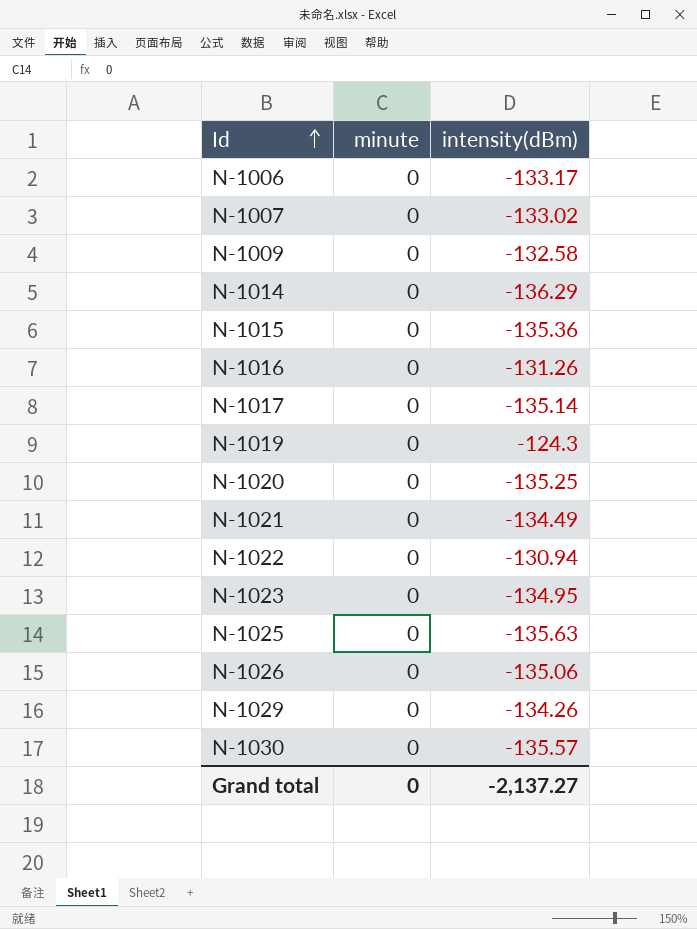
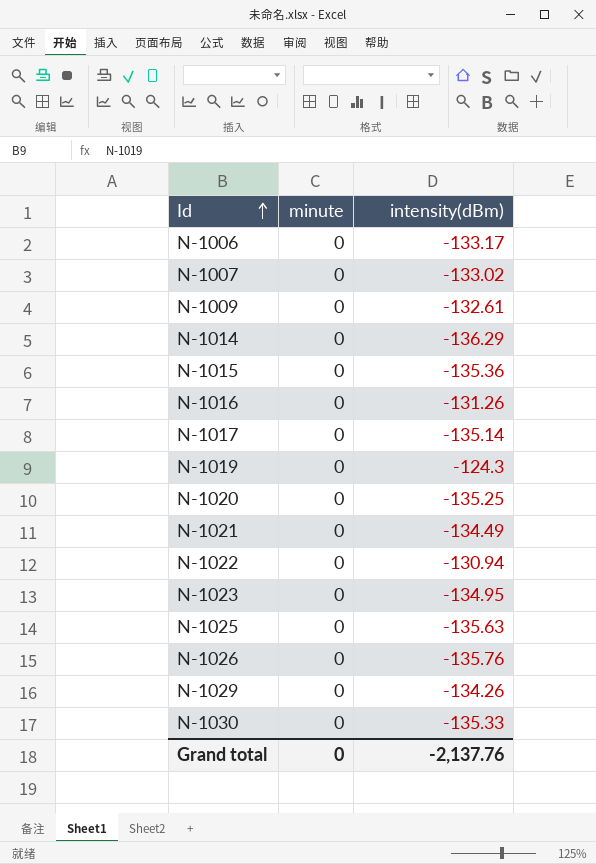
N-1009 | intensity(dBm): -132.58 -> -132.61
N-1026 | intensity(dBm): -135.06 -> -135.76
N-1030 | intensity(dBm): -135.57 -> -135.33
Grand total | intensity(dBm): -2,137.27 -> -2,137.76

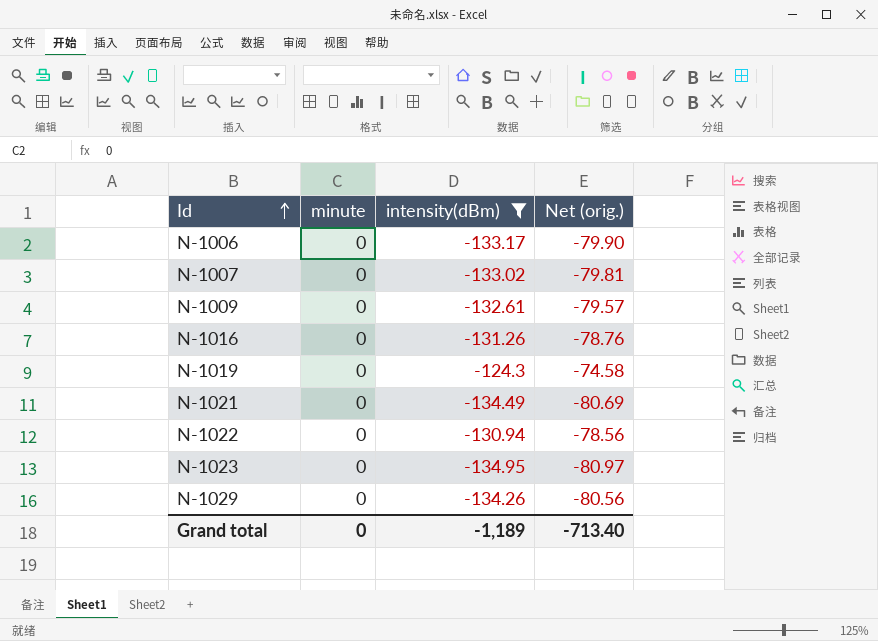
filter: none -> intensity(dBm) >= -134.95
column Net (orig.) | formula: none -> [intensity(dBm)] * 0.6
Grand total | intensity(dBm): -2,137.76 -> -1,189

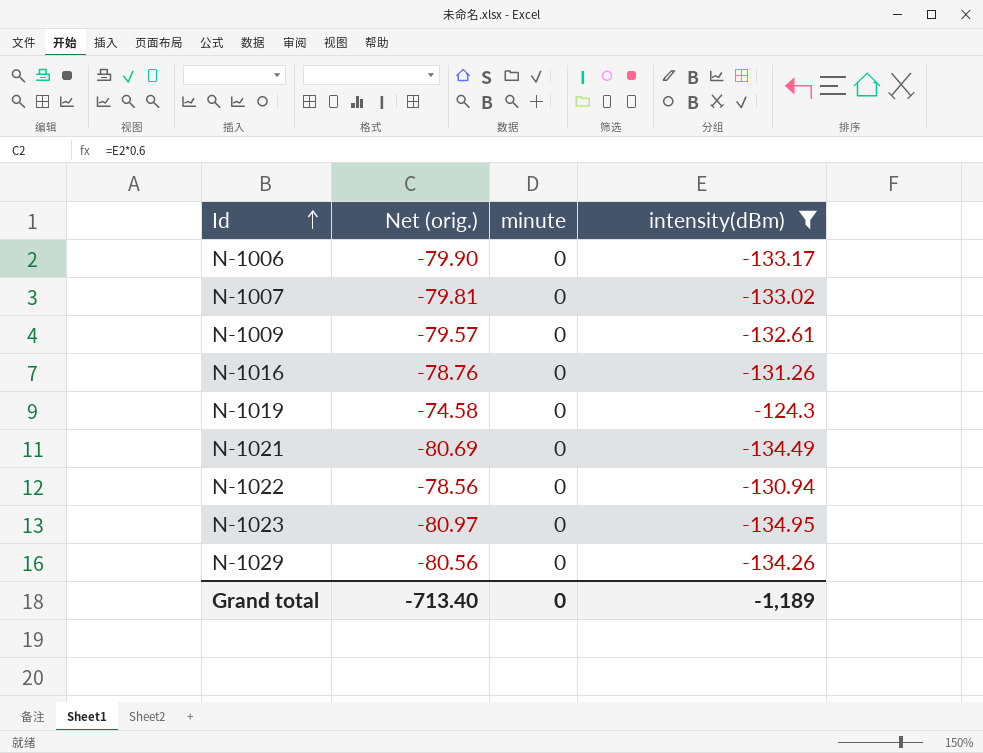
column Net (orig.) | position: 4 -> 2

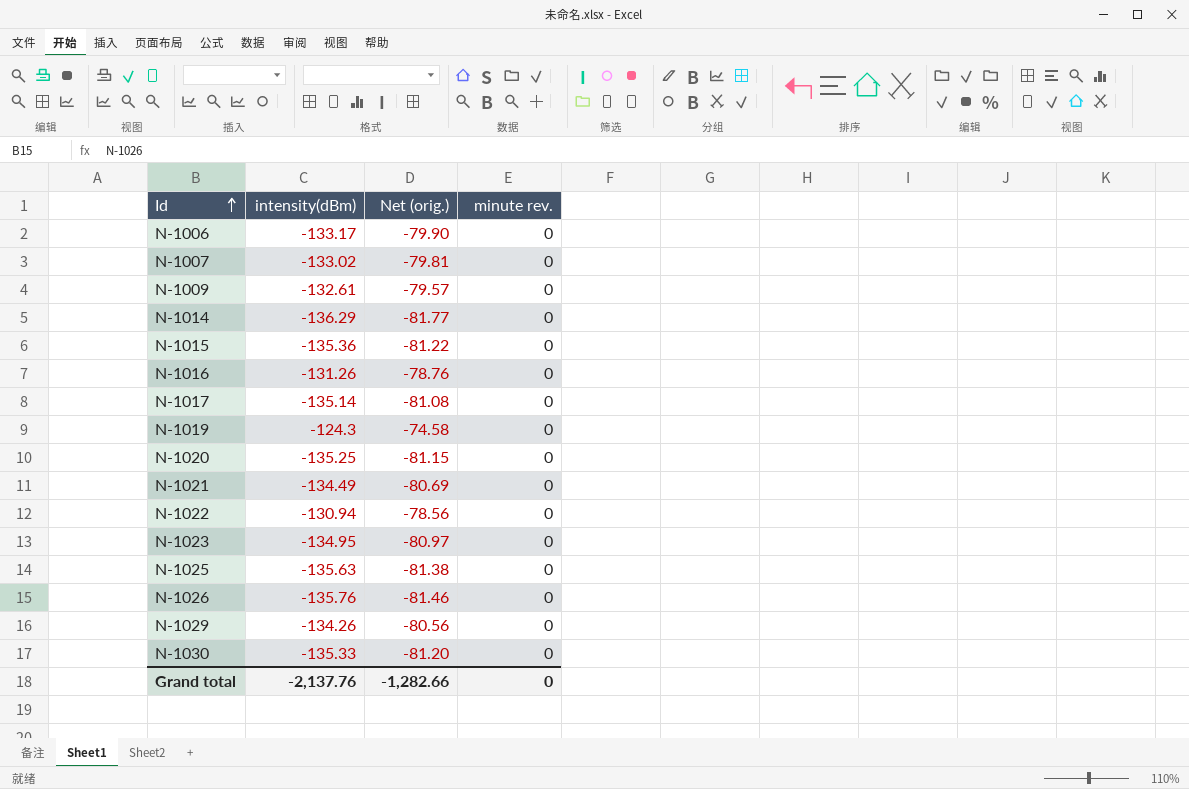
filter: intensity(dBm) >= -134.95 -> none
column intensity(dBm) | position: 4 -> 2
column name: minute -> minute rev.
Grand total | intensity(dBm): -1,189 -> -2,137.76
Grand total | Net (orig.): -713.40 -> -1,282.66

